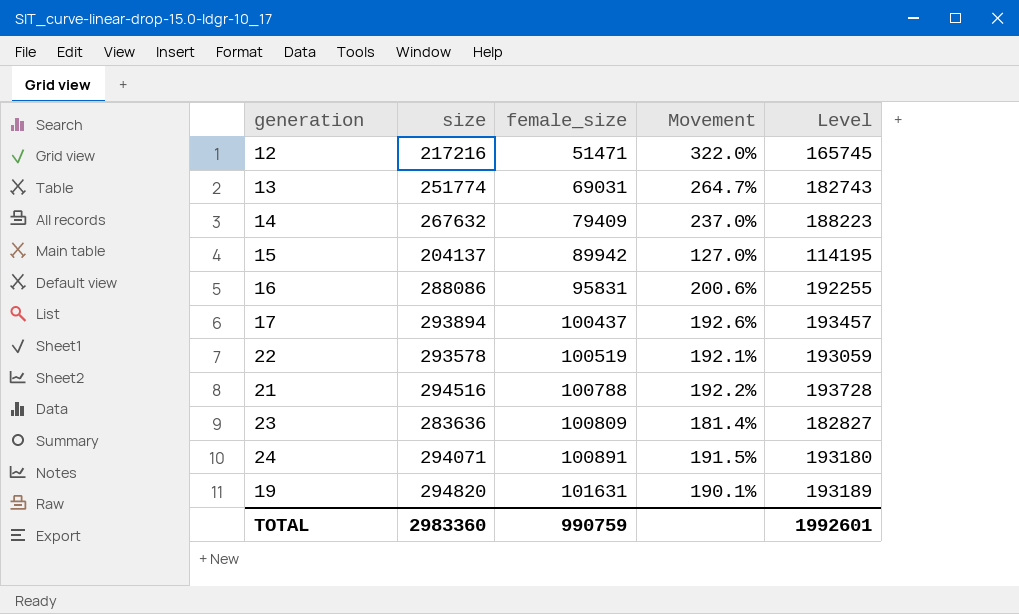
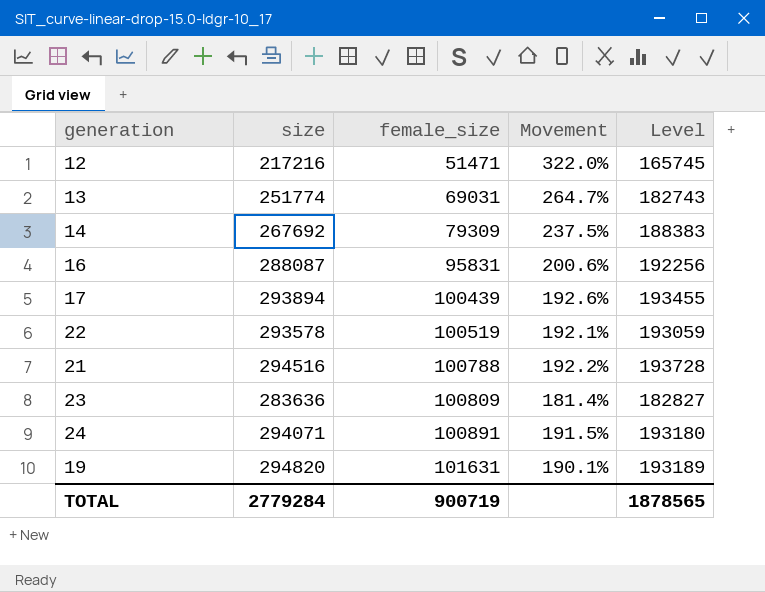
row 15: 204137 | 89942 | 127.0% | 114195 -> none
14 | size: 267632 -> 267692
14 | female_size: 79409 -> 79309
14 | Movement: 237.0% -> 237.5%
14 | Level: 188223 -> 188383
16 | size: 288086 -> 288087
16 | Level: 192255 -> 192256
17 | female_size: 100437 -> 100439
17 | Level: 193457 -> 193455
TOTAL | size: 2983360 -> 2779284
TOTAL | female_size: 990759 -> 900719
TOTAL | Level: 1992601 -> 1878565

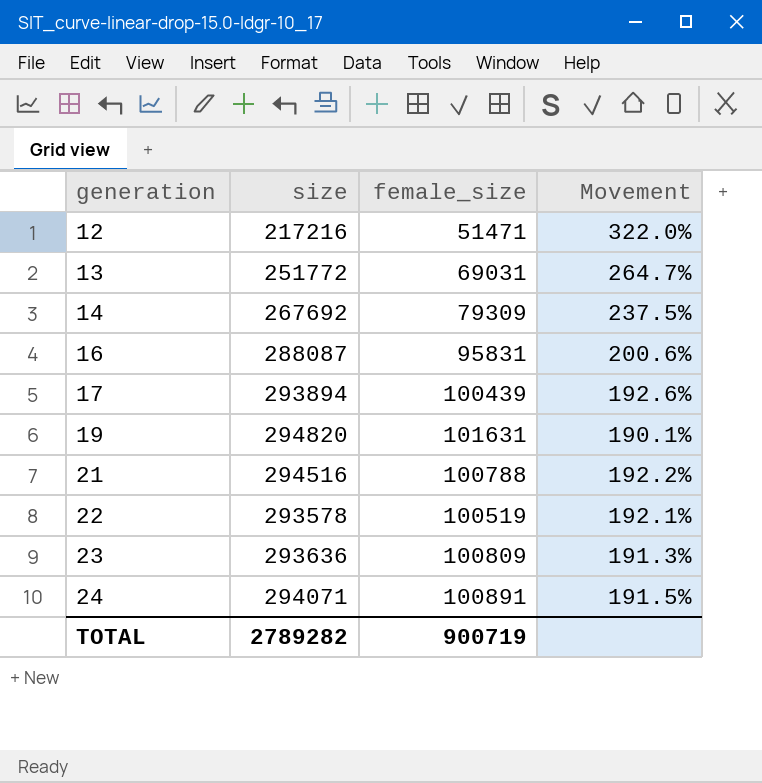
row order: female_size ascending -> generation ascending
column Level | formula: [size] - [female_size] -> none
13 | size: 251774 -> 251772
23 | size: 283636 -> 293636
23 | Movement: 181.4% -> 191.3%
TOTAL | size: 2779284 -> 2789282

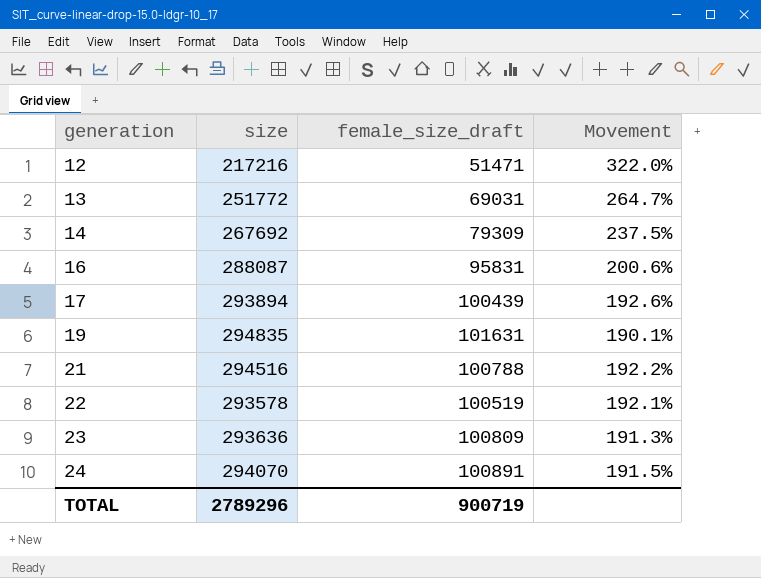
column name: female_size -> female_size_draft
19 | size: 294820 -> 294835
24 | size: 294071 -> 294070
TOTAL | size: 2789282 -> 2789296

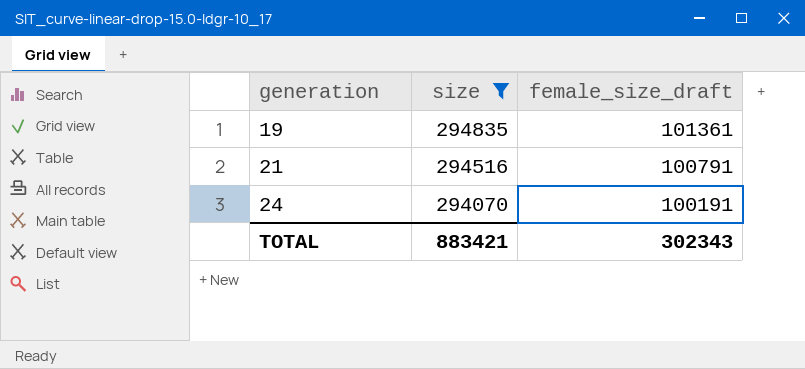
filter: none -> size >= 294070
column Movement | formula: ([size] - [female_size_draft]) / [female_size_draft] -> none
19 | female_size_draft: 101631 -> 101361
21 | female_size_draft: 100788 -> 100791
24 | female_size_draft: 100891 -> 100191
TOTAL | size: 2789296 -> 883421
TOTAL | female_size_draft: 900719 -> 302343

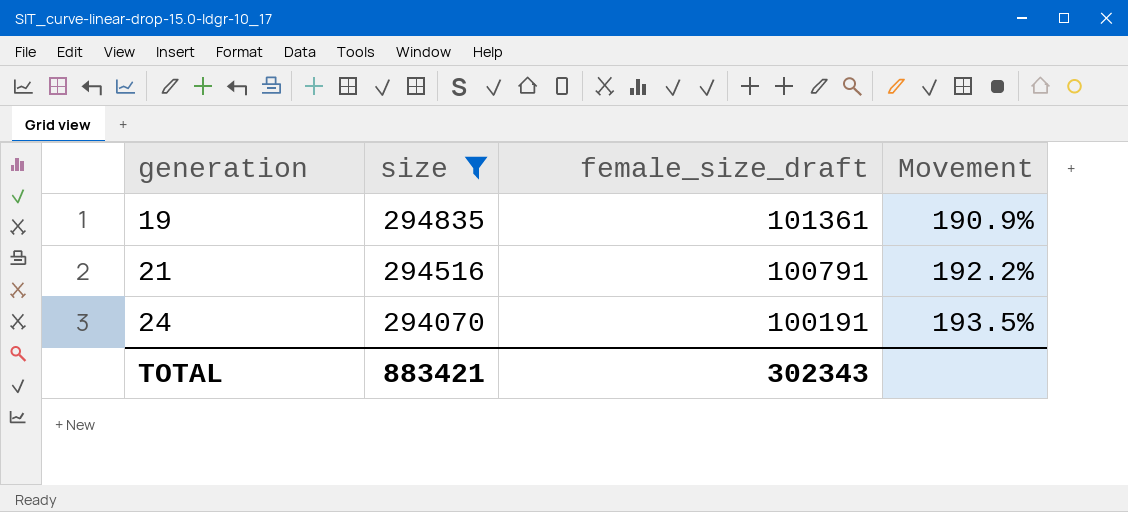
column Movement | formula: none -> ([size] - [female_size_draft]) / [female_size_draft]

